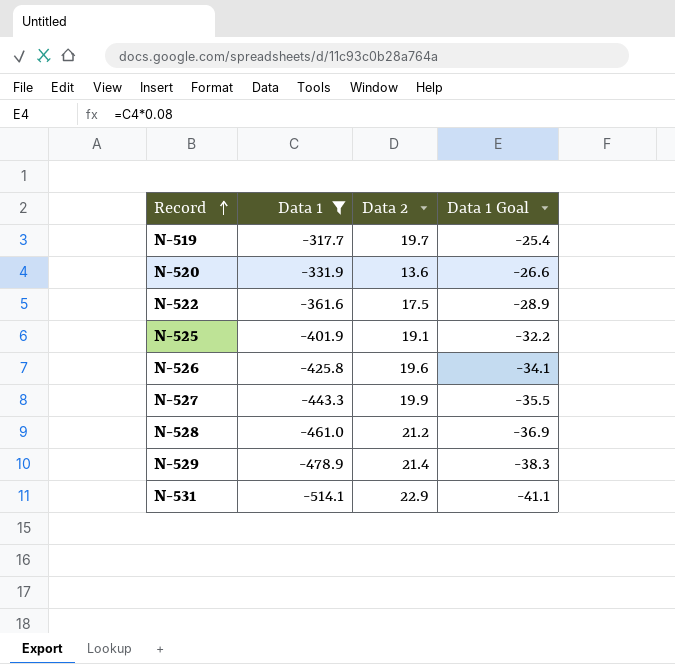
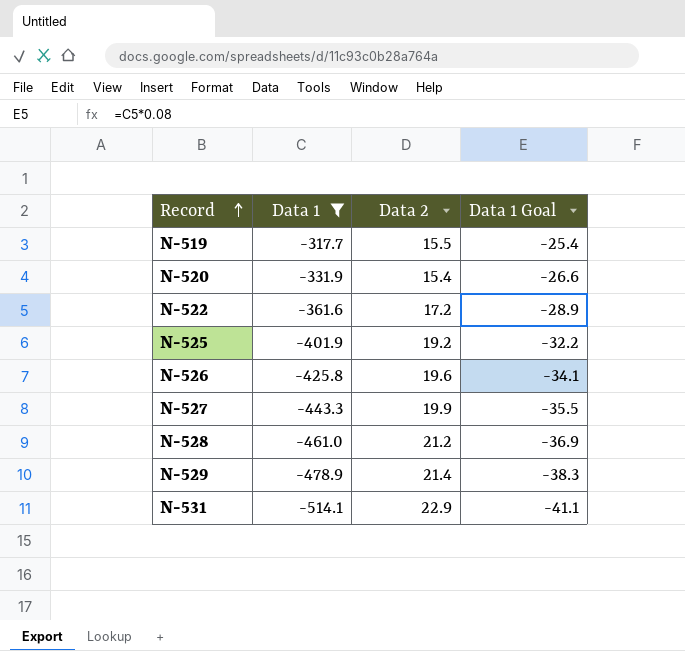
N-519 | Data 2: 19.7 -> 15.5
N-520 | Data 2: 13.6 -> 15.4
N-522 | Data 2: 17.5 -> 17.2
N-525 | Data 2: 19.1 -> 19.2

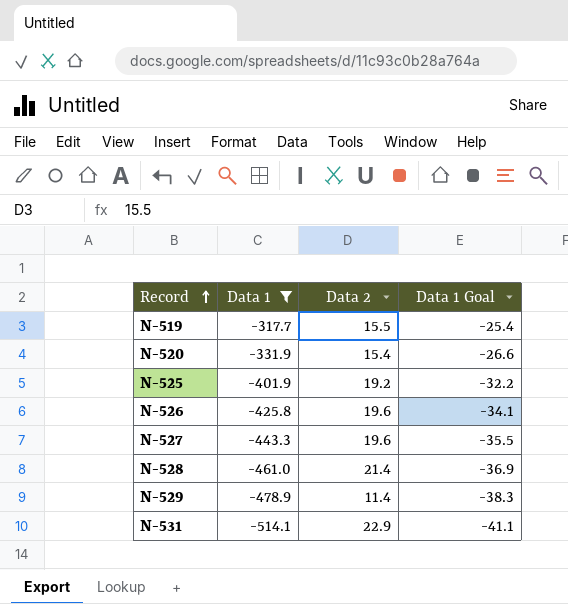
row N-522: -361.6 | 17.2 | -28.9 -> none
N-527 | Data 2: 19.9 -> 19.6
N-528 | Data 2: 21.2 -> 21.4
N-529 | Data 2: 21.4 -> 11.4

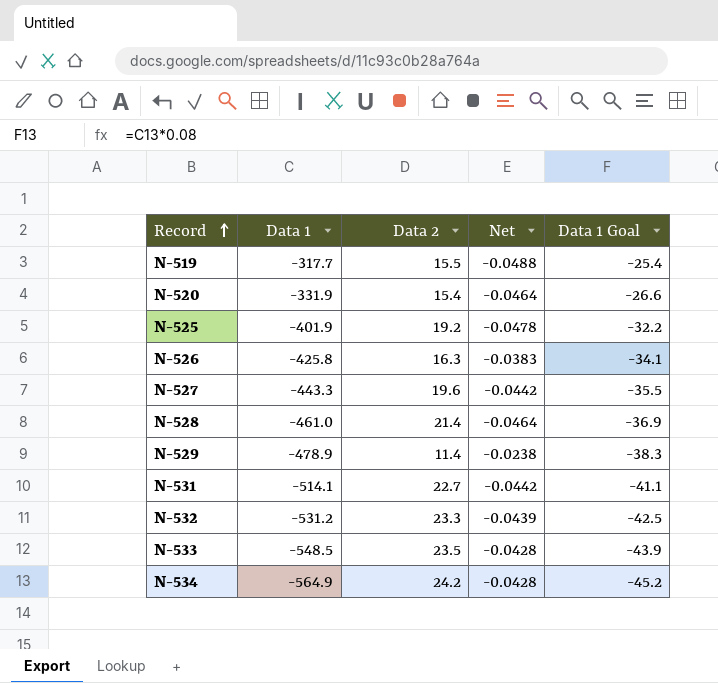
filter: Data 1 >= -514.1 -> none
column Net | formula: none -> [Data 2] / [Data 1]
N-526 | Data 2: 19.6 -> 16.3
N-531 | Data 2: 22.9 -> 22.7

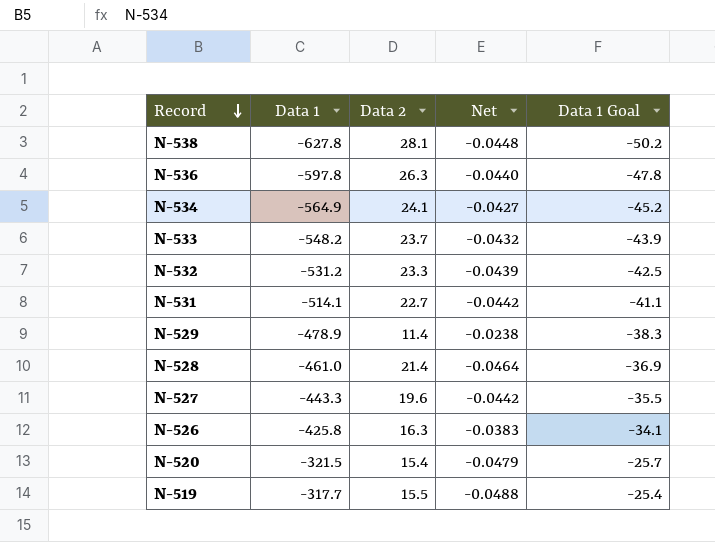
row order: Record ascending -> Record descending
row N-525: -401.9 | 19.2 | -0.0478 | -32.2 -> none
row N-538: none -> -627.8 | 28.1 | -0.0448 | -50.2
row N-536: none -> -597.8 | 26.3 | -0.0440 | -47.8
N-534 | Data 2: 24.2 -> 24.1
N-534 | Net: -0.0428 -> -0.0427
N-533 | Data 1: -548.5 -> -548.2
N-533 | Data 2: 23.5 -> 23.7
N-533 | Net: -0.0428 -> -0.0432
N-520 | Data 1: -331.9 -> -321.5
N-520 | Net: -0.0464 -> -0.0479
N-520 | Data 1 Goal: -26.6 -> -25.7

